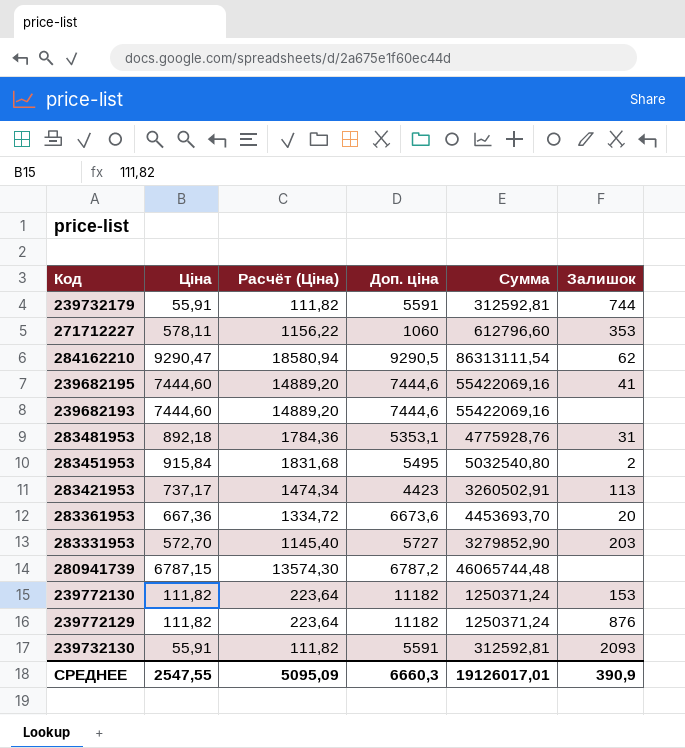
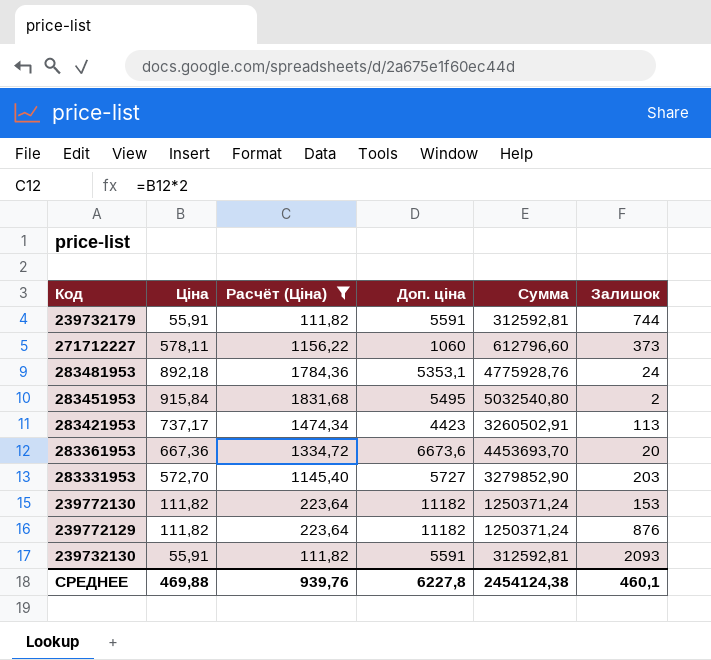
filter: none -> Расчёт (Ціна) <= 1831,68
271712227 | Залишок: 353 -> 373
283481953 | Залишок: 31 -> 24
СРЕДНЕЕ | Ціна: 2547,55 -> 469,88
СРЕДНЕЕ | Расчёт (Ціна): 5095,09 -> 939,76
СРЕДНЕЕ | Доп. ціна: 6660,3 -> 6227,8
СРЕДНЕЕ | Сумма: 19126017,01 -> 2454124,38
СРЕДНЕЕ | Залишок: 390,9 -> 460,1

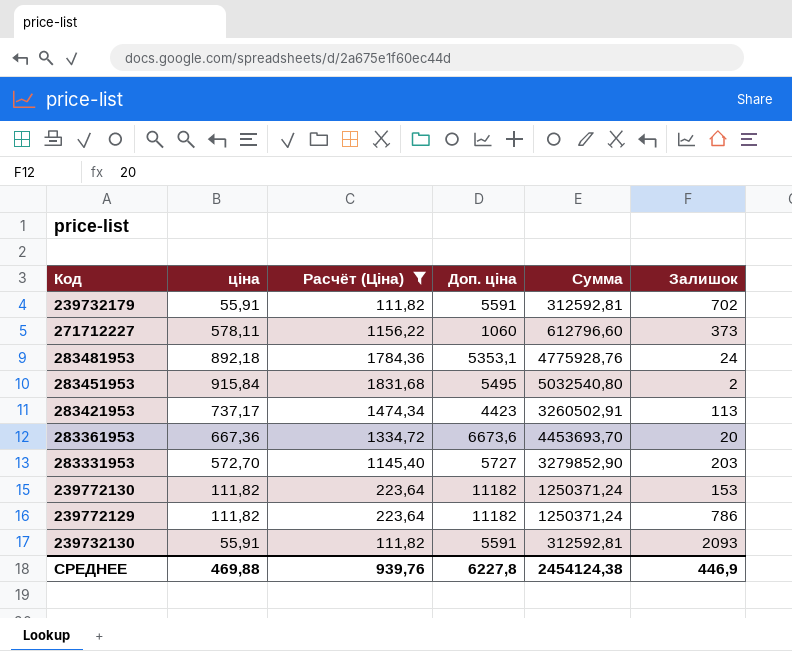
column name: Ціна -> ціна
239732179 | Залишок: 744 -> 702
239772129 | Залишок: 876 -> 786
СРЕДНЕЕ | Залишок: 460,1 -> 446,9

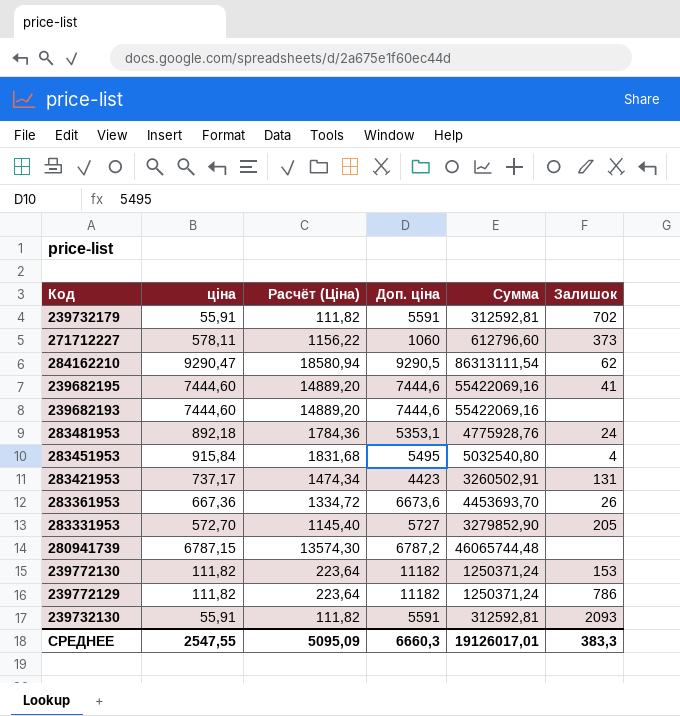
filter: Расчёт (Ціна) <= 1831,68 -> none
283451953 | Залишок: 2 -> 4
283421953 | Залишок: 113 -> 131
283361953 | Залишок: 20 -> 26
283331953 | Залишок: 203 -> 205
СРЕДНЕЕ | ціна: 469,88 -> 2547,55
СРЕДНЕЕ | Расчёт (Ціна): 939,76 -> 5095,09
СРЕДНЕЕ | Доп. ціна: 6227,8 -> 6660,3
СРЕДНЕЕ | Сумма: 2454124,38 -> 19126017,01
СРЕДНЕЕ | Залишок: 446,9 -> 383,3

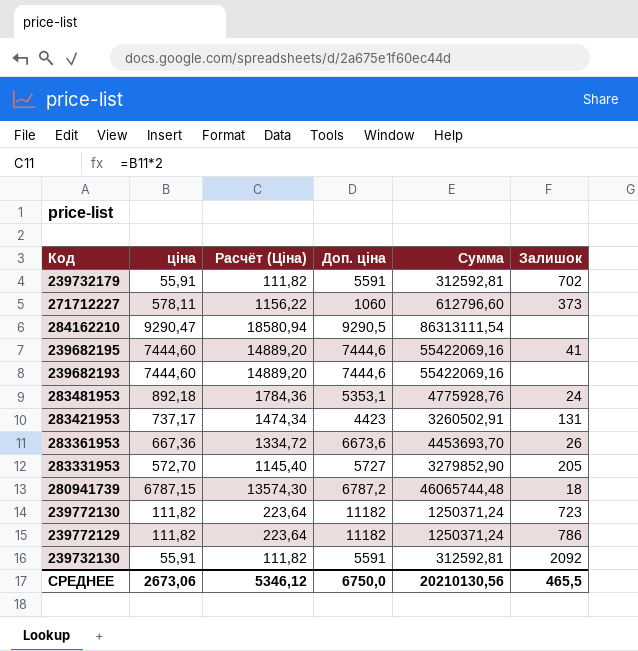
row 283451953: 915,84 | 1831,68 | 5495 | 5032540,80 | 4 -> none
284162210 | Залишок: 62 -> none
280941739 | Залишок: none -> 18
239772130 | Залишок: 153 -> 723
239732130 | Залишок: 2093 -> 2092
СРЕДНЕЕ | ціна: 2547,55 -> 2673,06
СРЕДНЕЕ | Расчёт (Ціна): 5095,09 -> 5346,12
СРЕДНЕЕ | Доп. ціна: 6660,3 -> 6750,0
СРЕДНЕЕ | Сумма: 19126017,01 -> 20210130,56
СРЕДНЕЕ | Залишок: 383,3 -> 465,5

